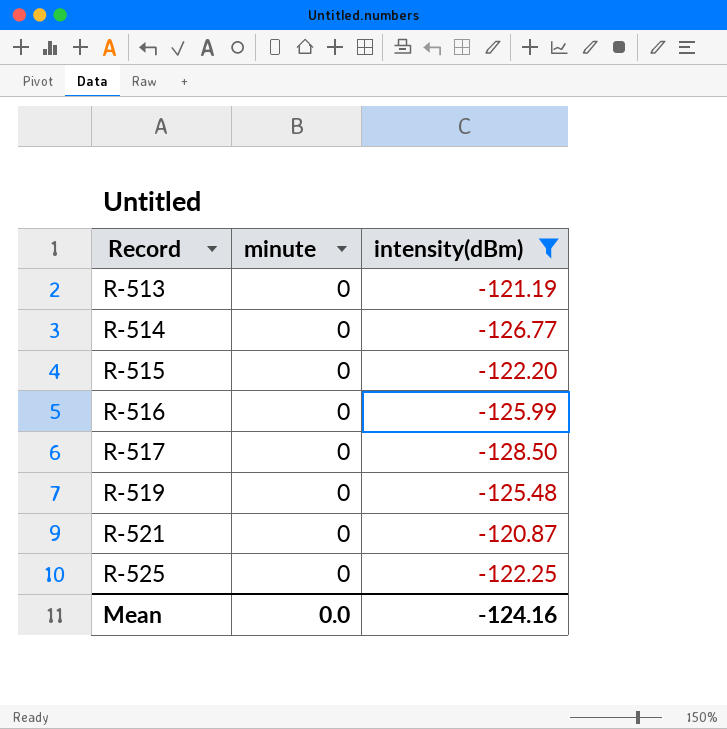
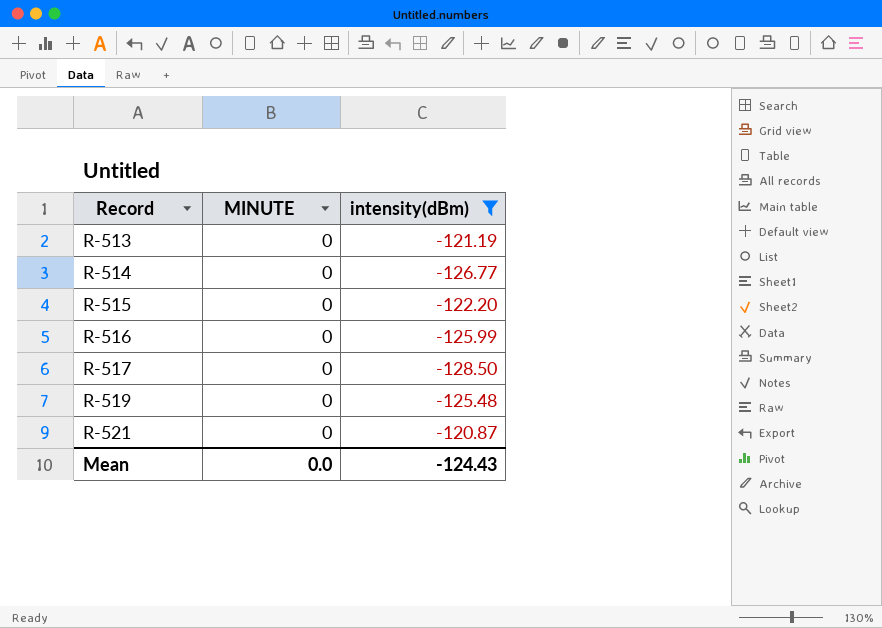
column name: minute -> MINUTE
row R-525: 0 | -122.25 -> none
Mean | intensity(dBm): -124.16 -> -124.43

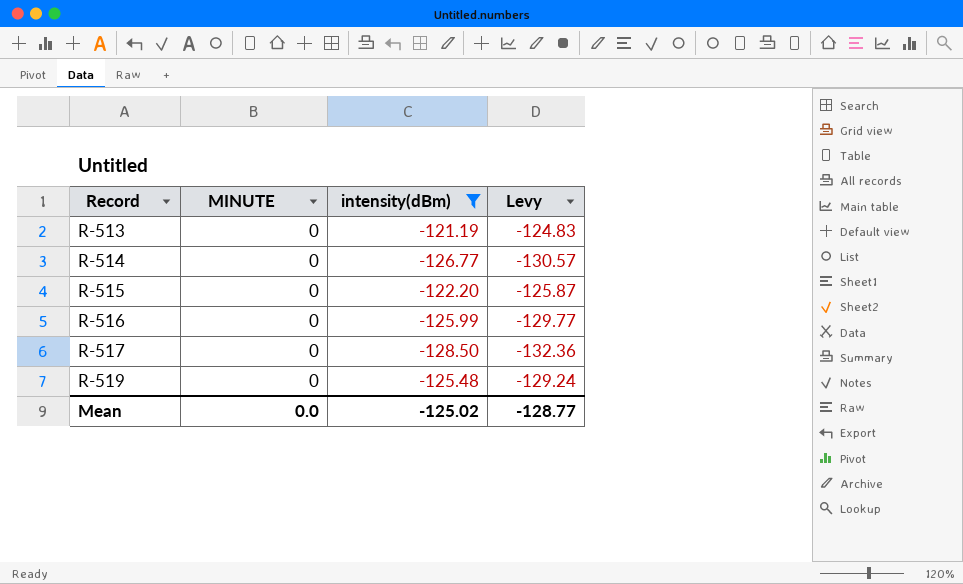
column Levy | formula: none -> [intensity(dBm)] * 1.03
row R-521: 0 | -120.87 -> none
Mean | intensity(dBm): -124.43 -> -125.02

